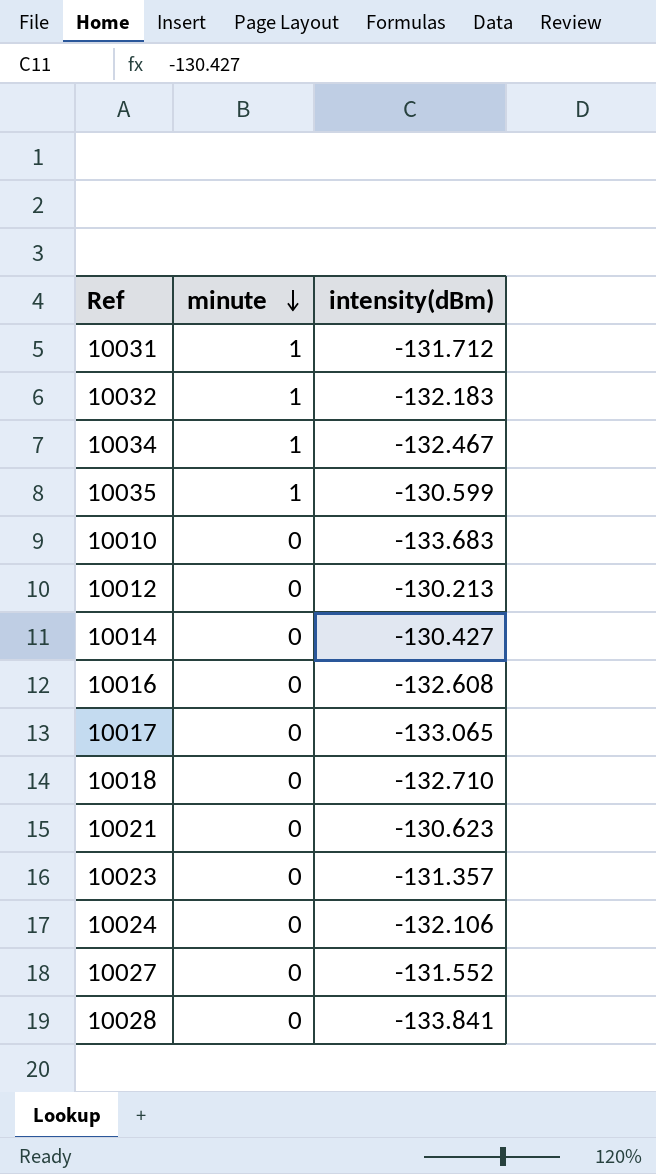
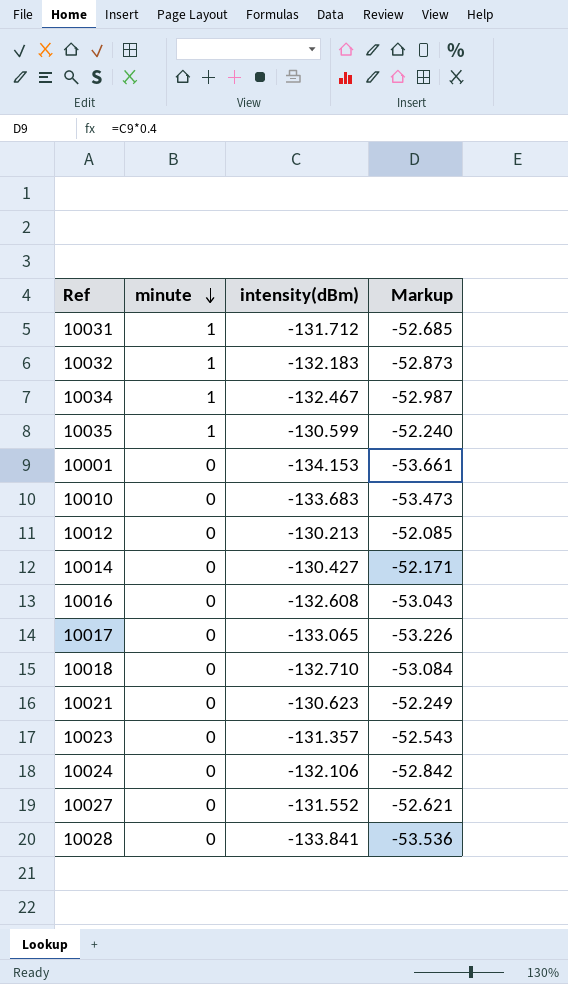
column Markup | formula: none -> [intensity(dBm)] * 0.4
row 10001: none -> 0 | -134.153 | -53.661

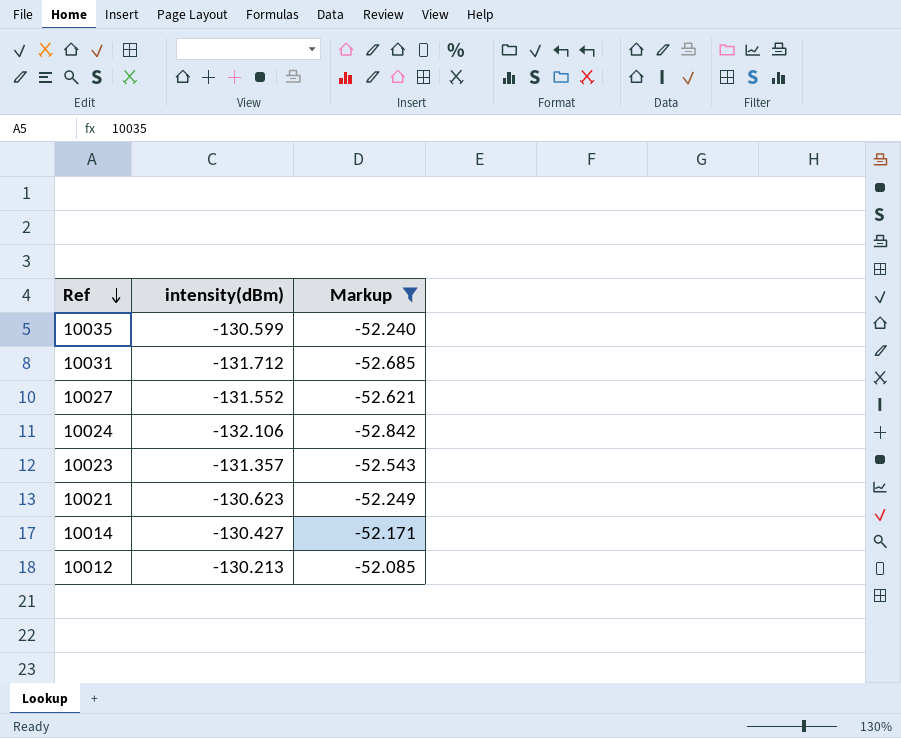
filter: none -> Markup >= -52.842
row order: minute descending -> Ref descending
column minute | position: 2 -> none

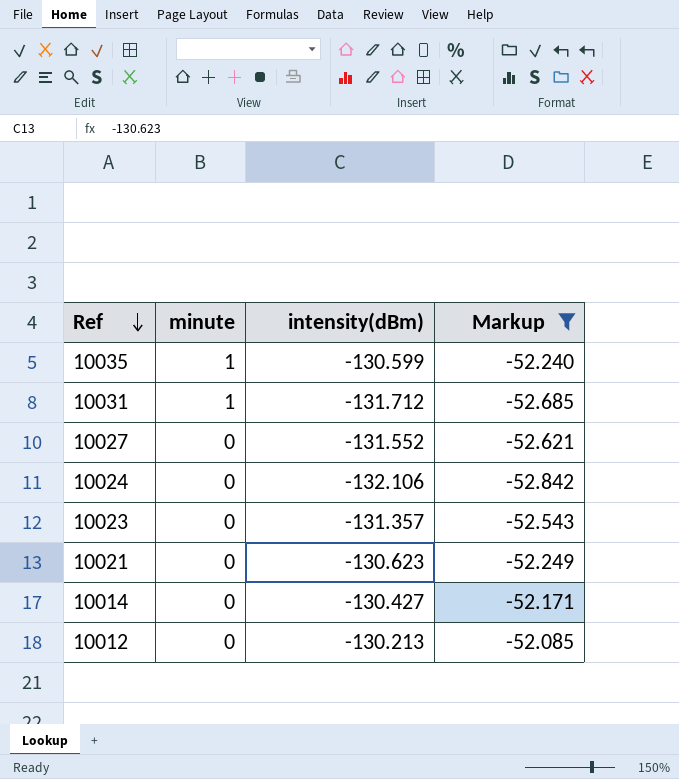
column minute | position: none -> 2

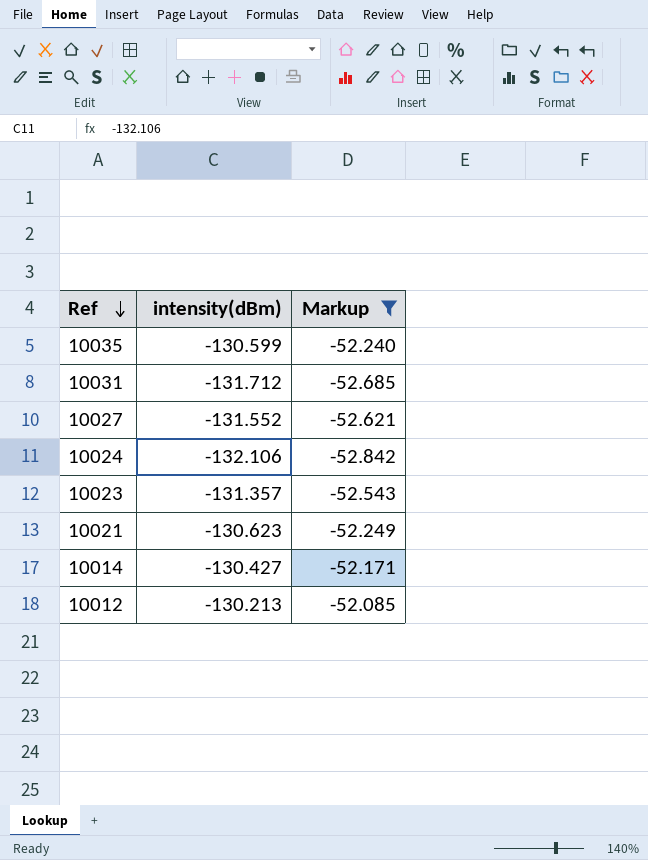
column minute | position: 2 -> none

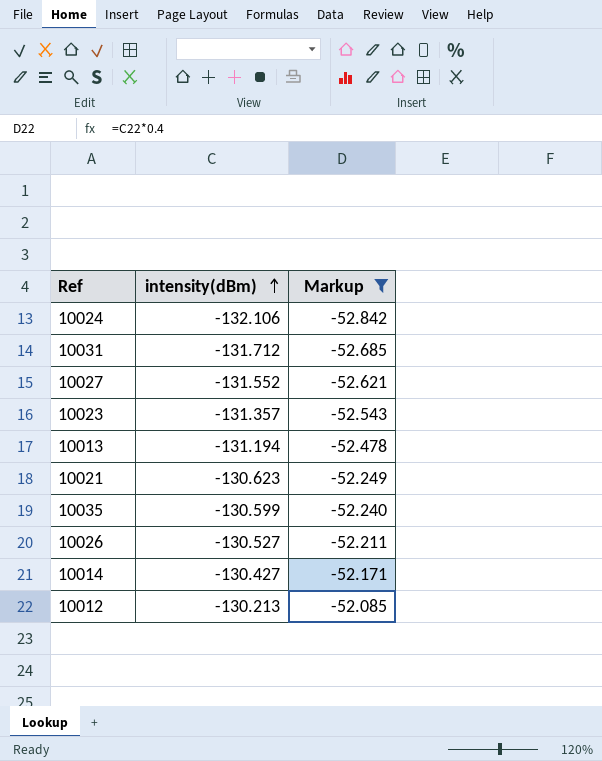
row order: Ref descending -> intensity(dBm) ascending
row 10013: none -> -131.194 | -52.478
row 10026: none -> -130.527 | -52.211

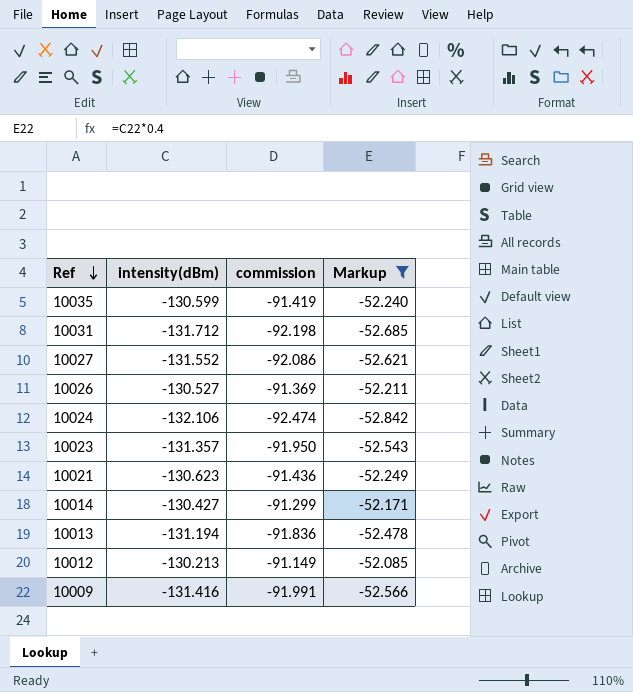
row order: intensity(dBm) ascending -> Ref descending
column commission | formula: none -> [intensity(dBm)] * 0.7
row 10009: none -> -131.416 | -91.991 | -52.566

